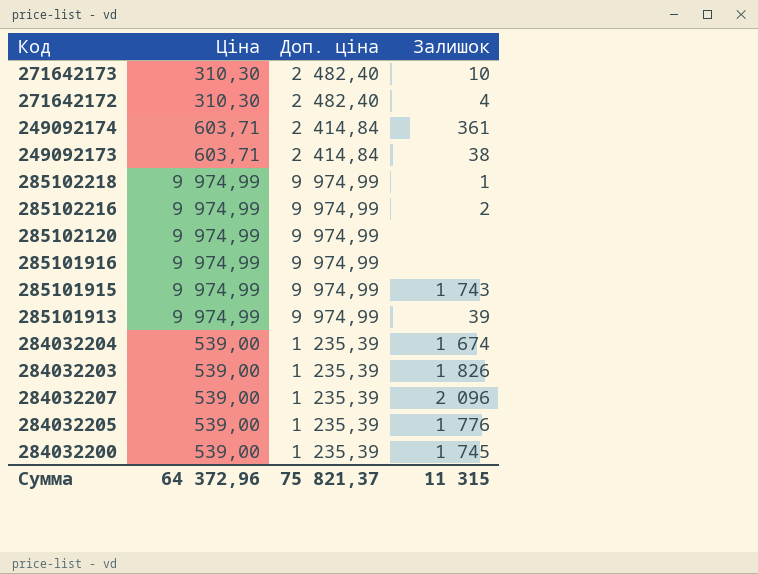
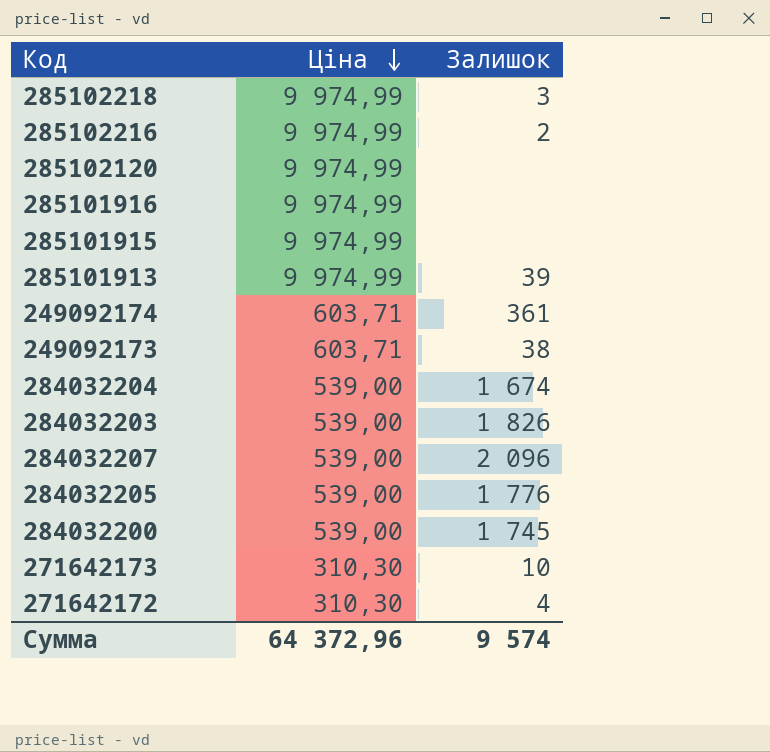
row order: none -> Ціна descending
column Доп. ціна | position: 3 -> none
285102218 | Залишок: 1 -> 3
285101915 | Залишок: 1 743 -> none
Сумма | Залишок: 11 315 -> 9 574

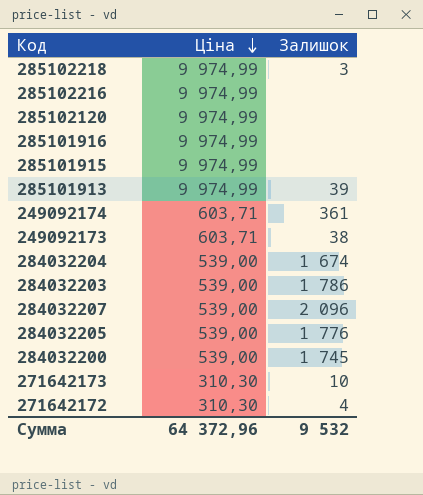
285102216 | Залишок: 2 -> none
284032203 | Залишок: 1 826 -> 1 786
Сумма | Залишок: 9 574 -> 9 532

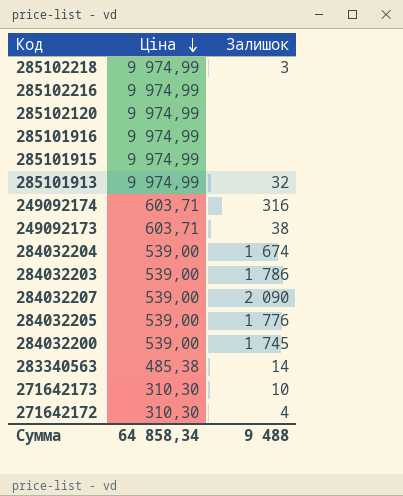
285101913 | Залишок: 39 -> 32
249092174 | Залишок: 361 -> 316
284032207 | Залишок: 2 096 -> 2 090
row 283340563: none -> 485,38 | 14
Сумма | Ціна: 64 372,96 -> 64 858,34
Сумма | Залишок: 9 532 -> 9 488

